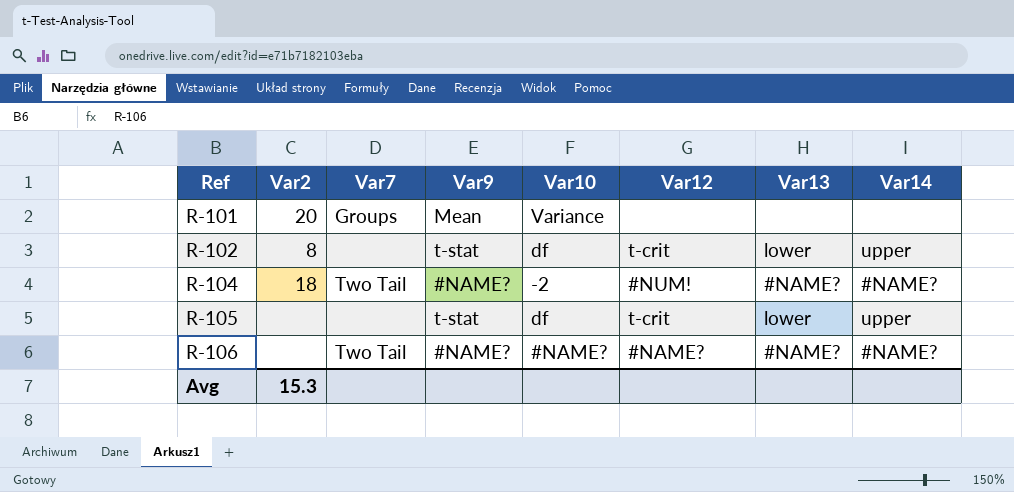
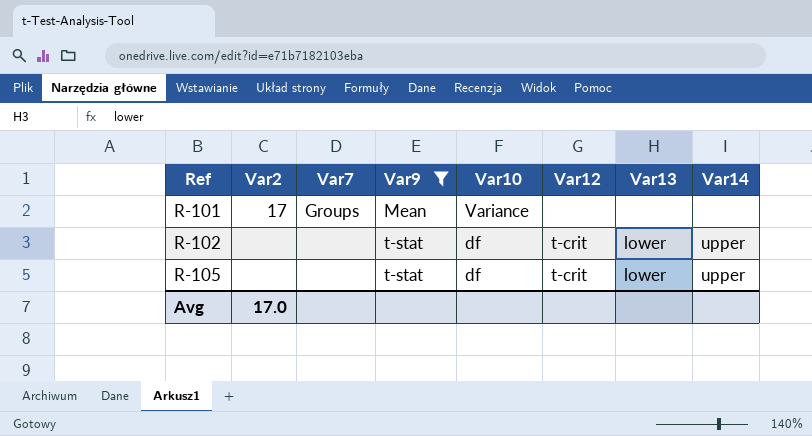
filter: none -> Var9 != #NAME?
R-101 | Var2: 20 -> 17
R-102 | Var2: 8 -> none
Avg | Var2: 15.3 -> 17.0

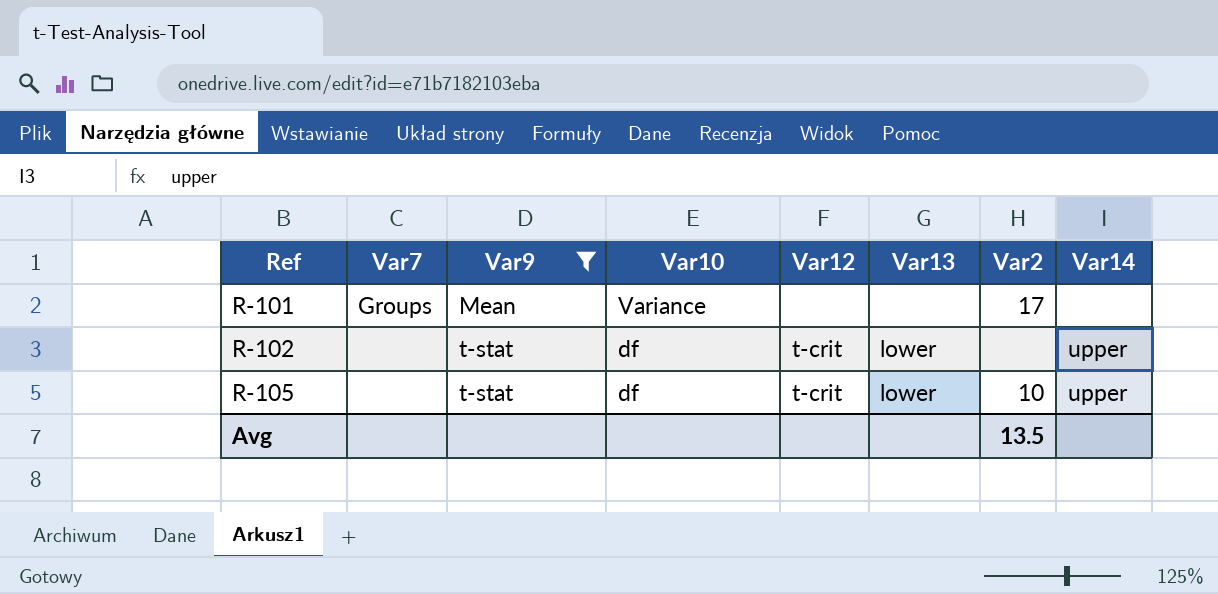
column Var2 | position: 2 -> 7
R-105 | Var2: none -> 10
Avg | Var2: 17.0 -> 13.5

